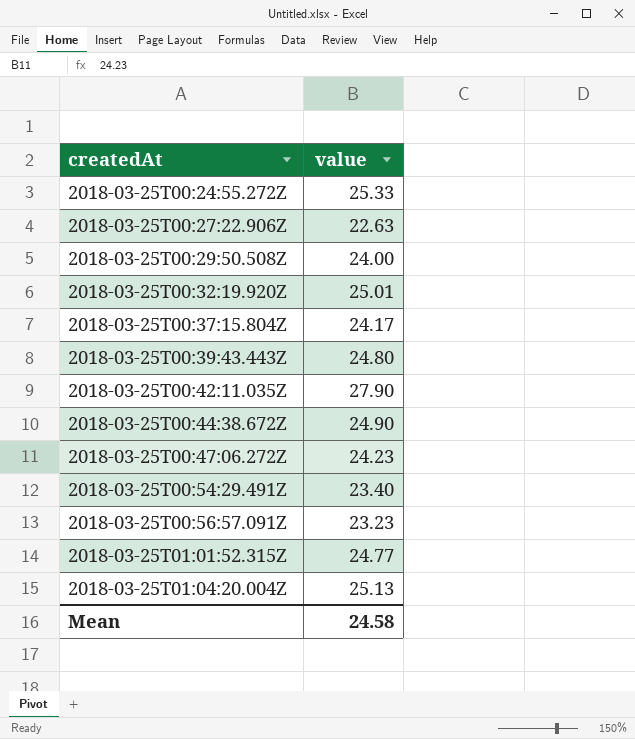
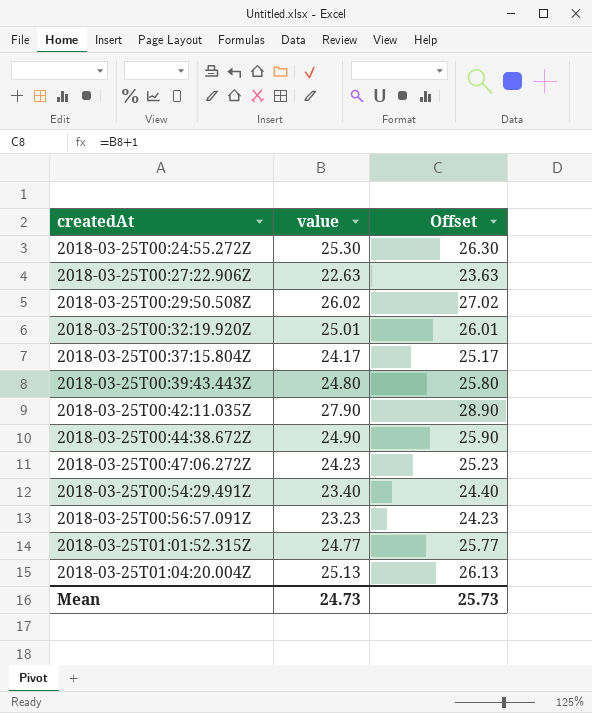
column Offset | formula: none -> [value] + 1
2018-03-25T00:24:55.272Z | value: 25.33 -> 25.30
2018-03-25T00:29:50.508Z | value: 24.00 -> 26.02
Mean | value: 24.58 -> 24.73

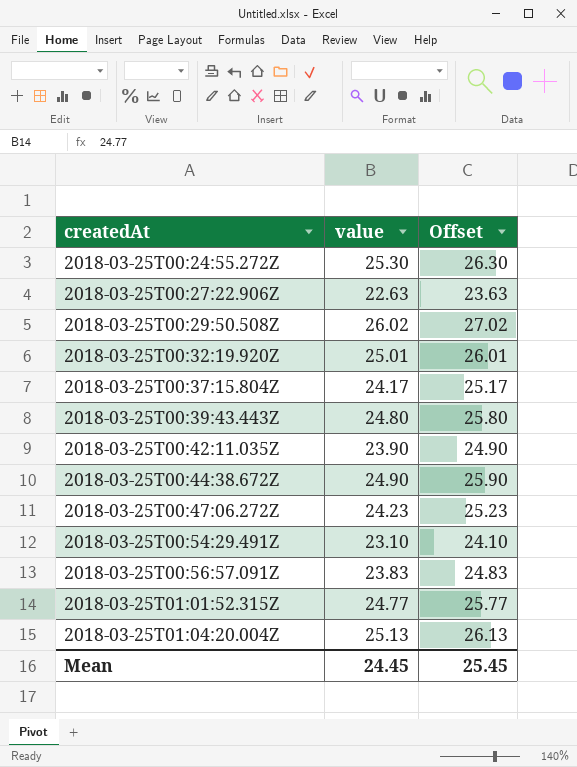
2018-03-25T00:42:11.035Z | value: 27.90 -> 23.90
2018-03-25T00:42:11.035Z | Offset: 28.90 -> 24.90
2018-03-25T00:54:29.491Z | value: 23.40 -> 23.10
2018-03-25T00:54:29.491Z | Offset: 24.40 -> 24.10
2018-03-25T00:56:57.091Z | value: 23.23 -> 23.83
2018-03-25T00:56:57.091Z | Offset: 24.23 -> 24.83
Mean | value: 24.73 -> 24.45
Mean | Offset: 25.73 -> 25.45

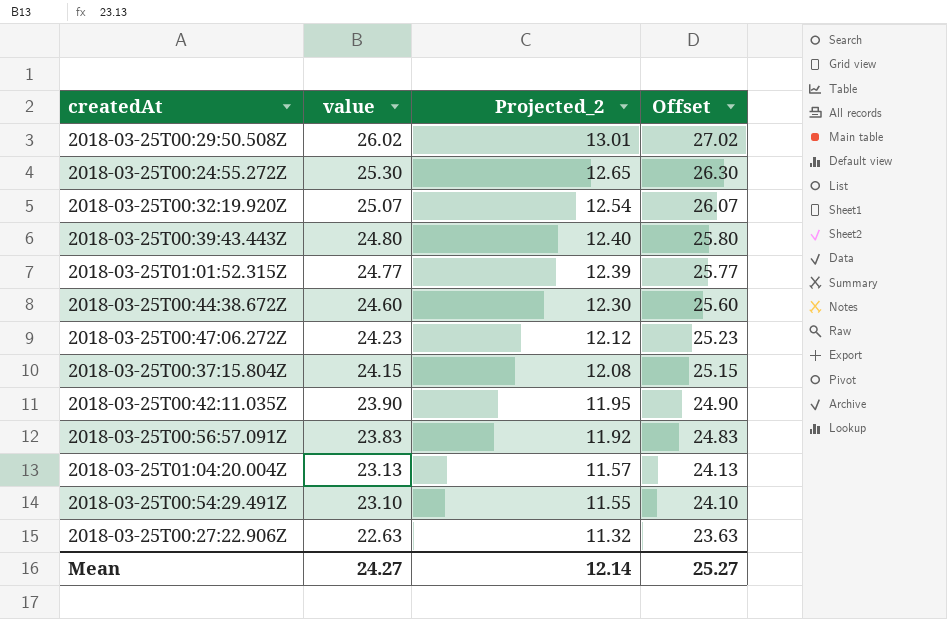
row order: createdAt ascending -> value descending
column Projected_2 | formula: none -> [value] * 0.5
2018-03-25T00:32:19.920Z | value: 25.01 -> 25.07
2018-03-25T00:32:19.920Z | Offset: 26.01 -> 26.07
2018-03-25T00:44:38.672Z | value: 24.90 -> 24.60
2018-03-25T00:44:38.672Z | Offset: 25.90 -> 25.60
2018-03-25T00:37:15.804Z | value: 24.17 -> 24.15
2018-03-25T00:37:15.804Z | Offset: 25.17 -> 25.15
2018-03-25T01:04:20.004Z | value: 25.13 -> 23.13
2018-03-25T01:04:20.004Z | Offset: 26.13 -> 24.13
Mean | value: 24.45 -> 24.27
Mean | Offset: 25.45 -> 25.27

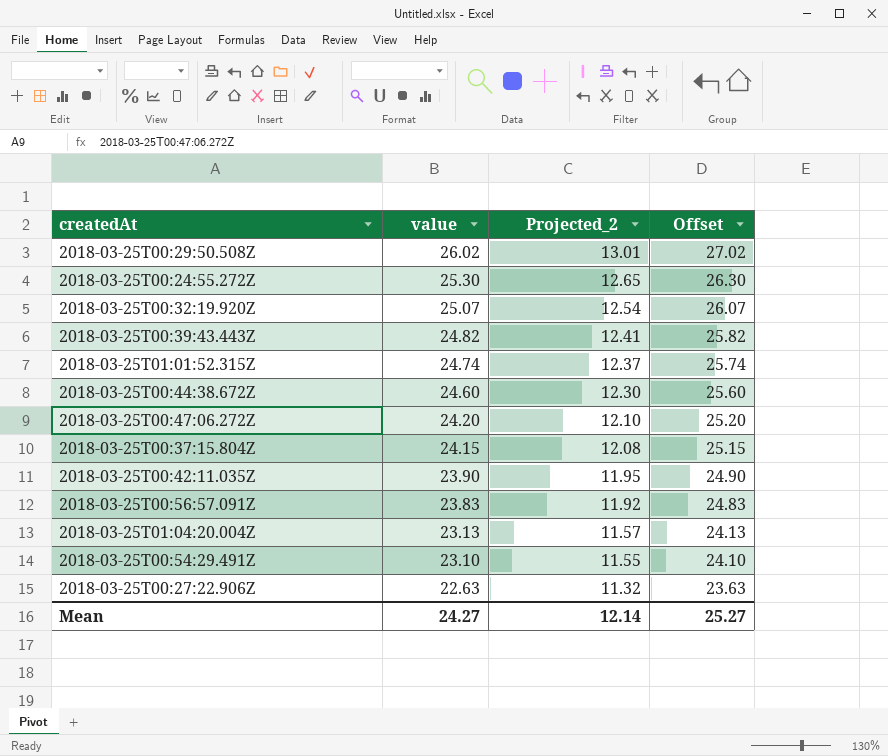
2018-03-25T00:39:43.443Z | value: 24.80 -> 24.82
2018-03-25T00:39:43.443Z | Projected_2: 12.40 -> 12.41
2018-03-25T00:39:43.443Z | Offset: 25.80 -> 25.82
2018-03-25T01:01:52.315Z | value: 24.77 -> 24.74
2018-03-25T01:01:52.315Z | Projected_2: 12.39 -> 12.37
2018-03-25T01:01:52.315Z | Offset: 25.77 -> 25.74
2018-03-25T00:47:06.272Z | value: 24.23 -> 24.20
2018-03-25T00:47:06.272Z | Projected_2: 12.12 -> 12.10
2018-03-25T00:47:06.272Z | Offset: 25.23 -> 25.20

